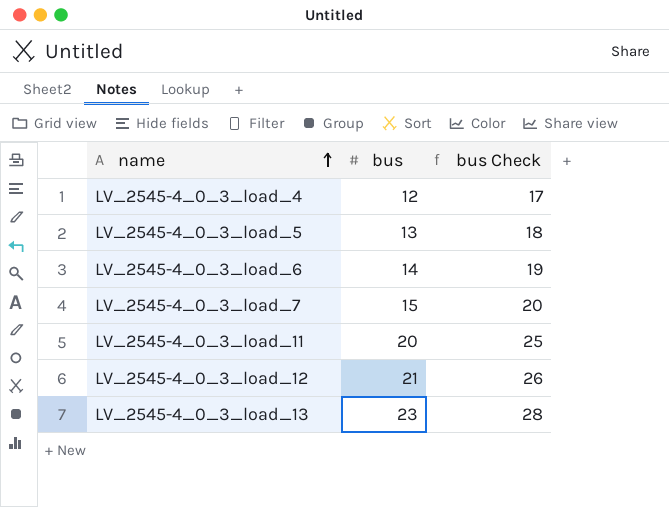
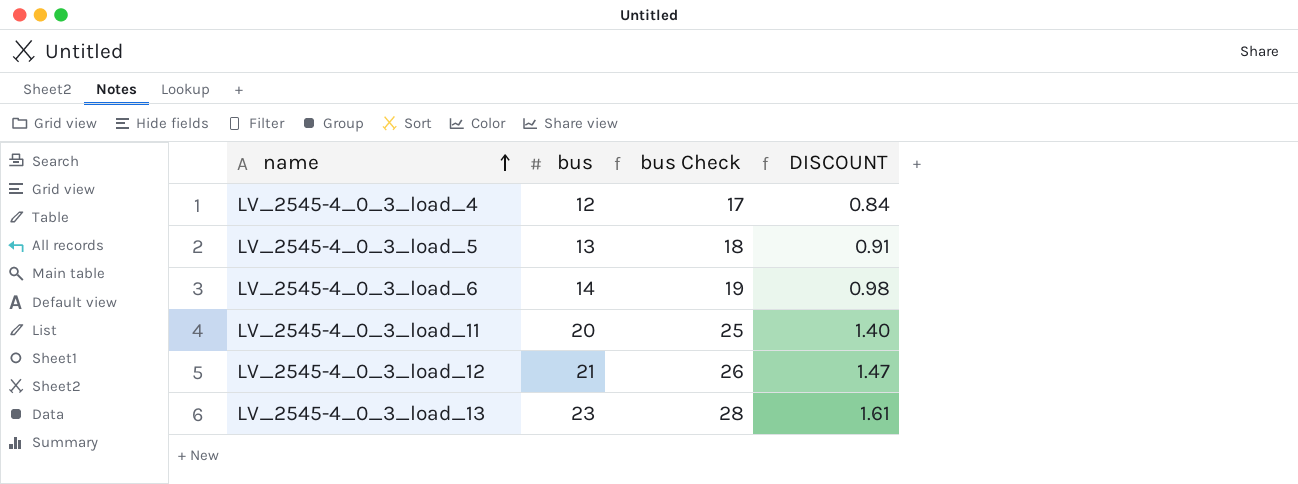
column DISCOUNT | formula: none -> [bus] * 0.07
row LV_2545-4_0_3_load_7: 15 | 20 -> none

